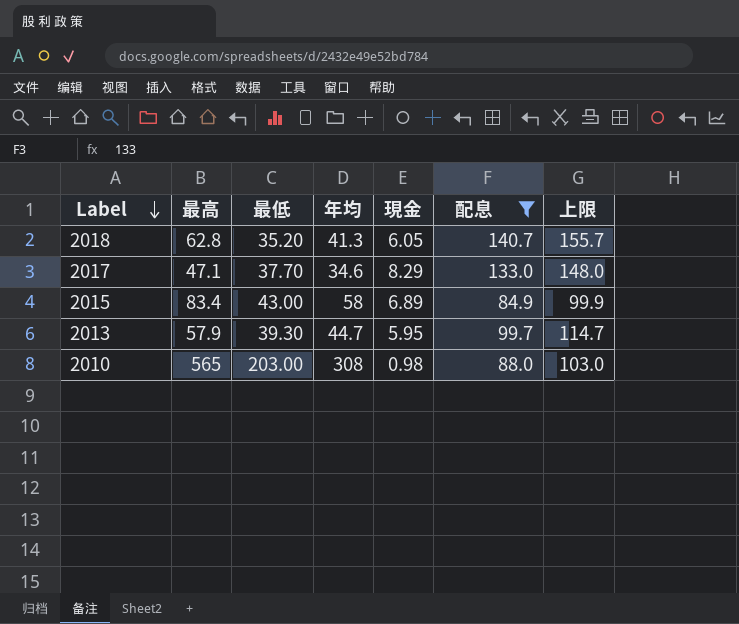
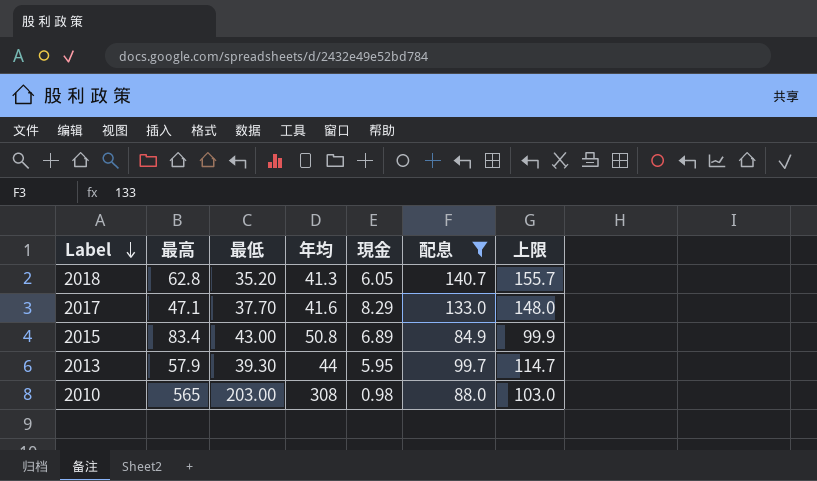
2017 | 年均: 34.6 -> 41.6
2015 | 年均: 58 -> 50.8
2013 | 年均: 44.7 -> 44

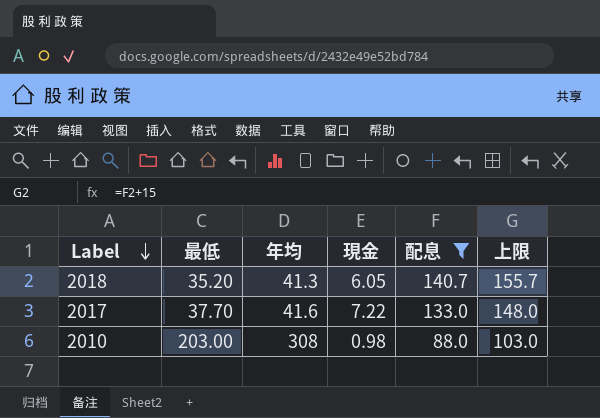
column 最高 | position: 2 -> none
row 2015: 83.4 | 43.00 | 50.8 | 6.89 | 84.9 | 99.9 -> none
row 2013: 57.9 | 39.30 | 44 | 5.95 | 99.7 | 114.7 -> none
2017 | 現金: 8.29 -> 7.22

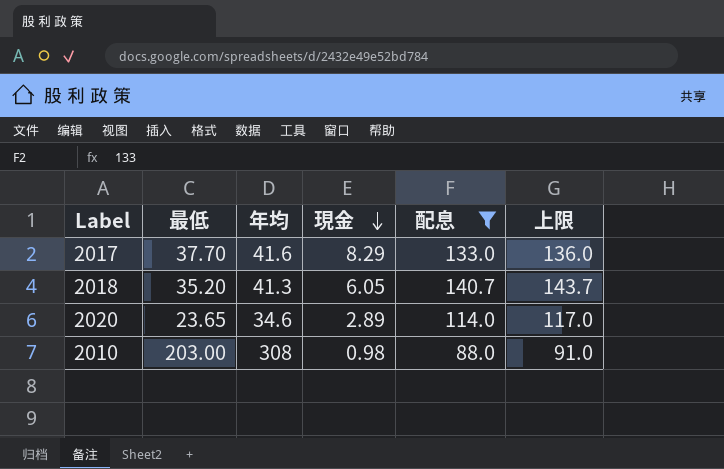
row order: Label descending -> 現金 descending
column 上限 | formula: [配息] + 15 -> [配息] + 3
2017 | 現金: 7.22 -> 8.29
row 2020: none -> 23.65 | 34.6 | 2.89 | 114.0 | 117.0

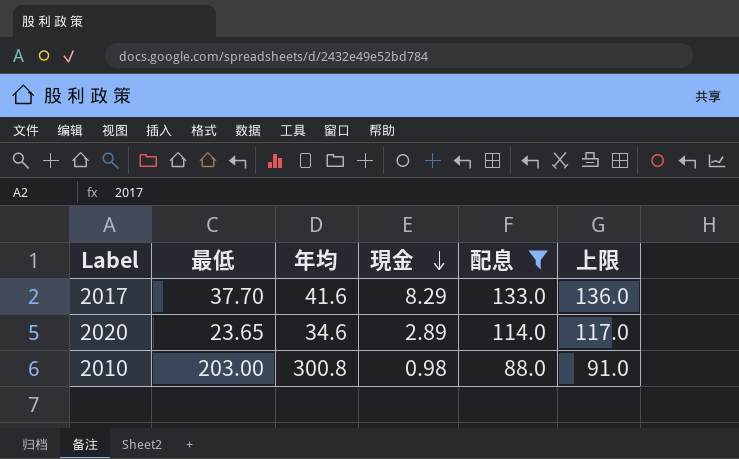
row 2018: 35.20 | 41.3 | 6.05 | 140.7 | 143.7 -> none
2010 | 年均: 308 -> 300.8

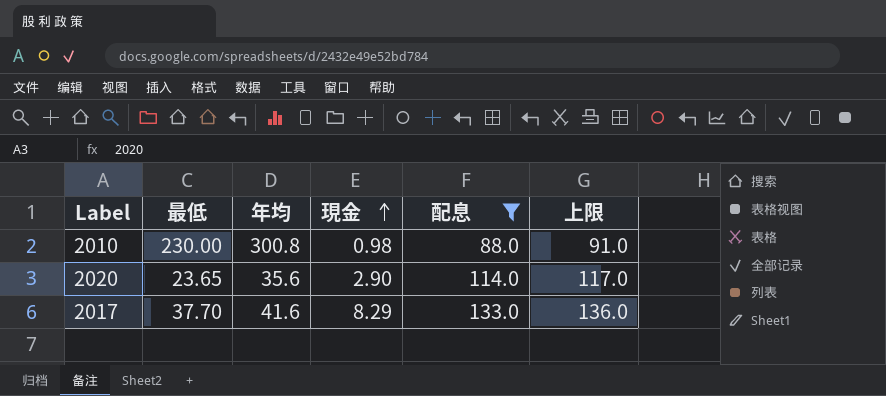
row order: 現金 descending -> 現金 ascending
2010 | 最低: 203.00 -> 230.00
2020 | 年均: 34.6 -> 35.6
2020 | 現金: 2.89 -> 2.90

